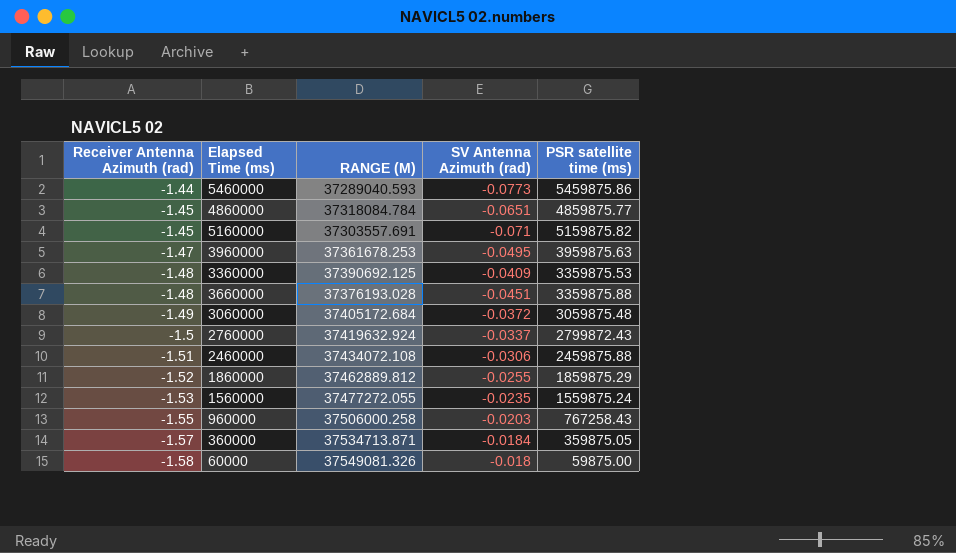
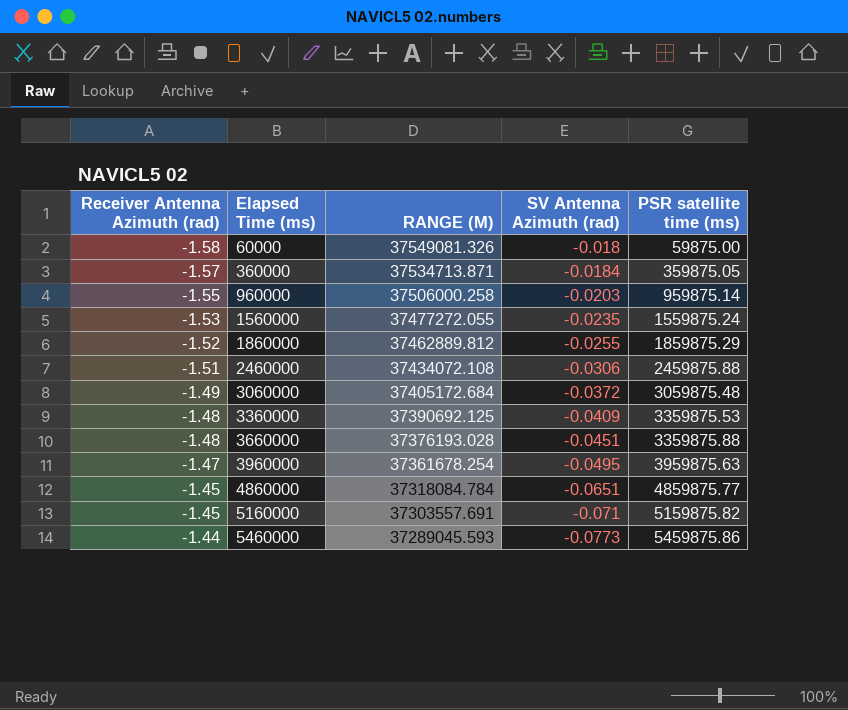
row order: Receiver Antenna Azimuth (rad) descending -> Receiver Antenna Azimuth (rad) ascending
row 2760000: -1.5 | 37419632.924 | -0.0337 | 2799872.43 -> none
960000 | PSR satellite time (ms): 767258.43 -> 959875.14
3960000 | RANGE (M): 37361678.253 -> 37361678.254
5460000 | RANGE (M): 37289040.593 -> 37289045.593

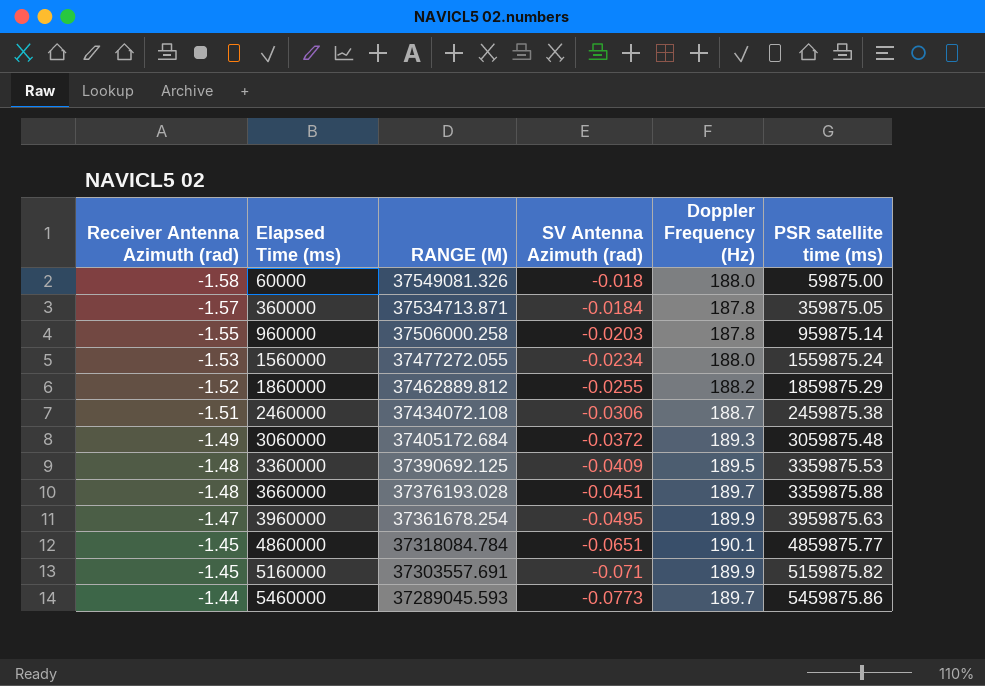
column Doppler Frequency (Hz) | position: none -> 5
1560000 | SV Antenna Azimuth (rad): -0.0235 -> -0.0234
2460000 | PSR satellite time (ms): 2459875.88 -> 2459875.38

